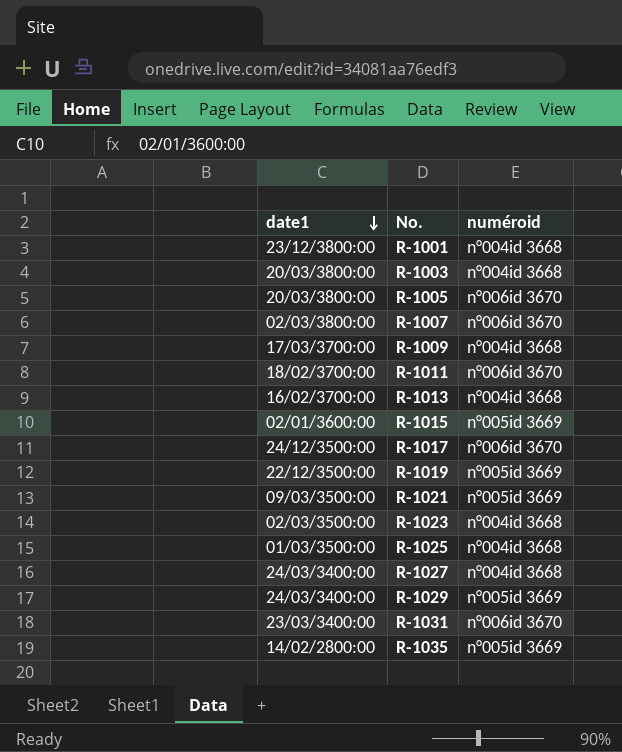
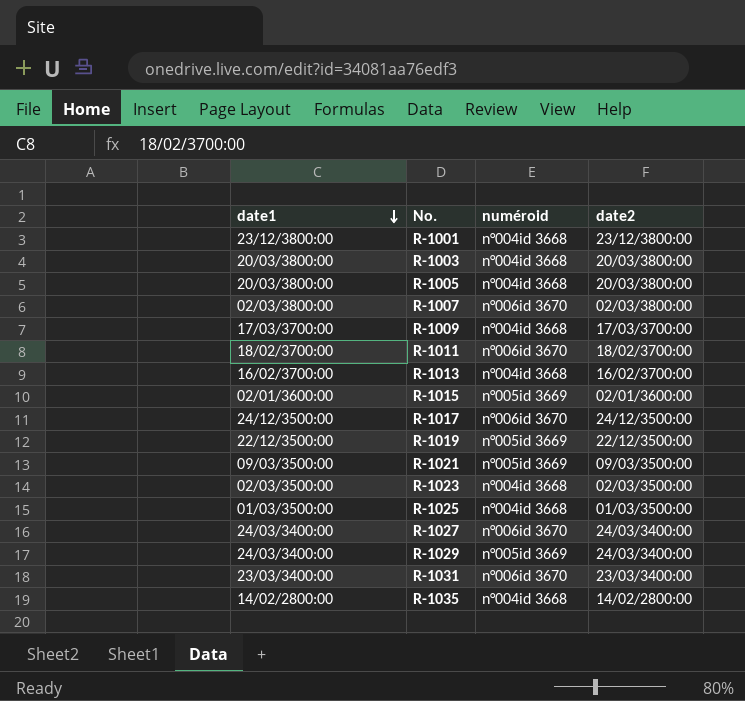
column date2 | position: none -> 4
R-1005 | numéroid: n°006id 3670 -> n°004id 3668
R-1027 | numéroid: n°004id 3668 -> n°006id 3670
R-1035 | numéroid: n°005id 3669 -> n°004id 3668

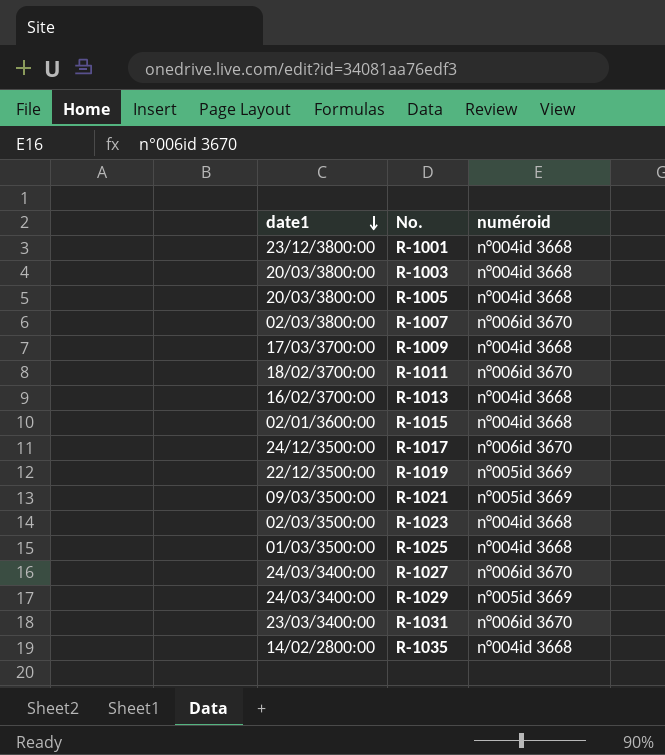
column date2 | position: 4 -> none
R-1015 | numéroid: n°005id 3669 -> n°004id 3668

